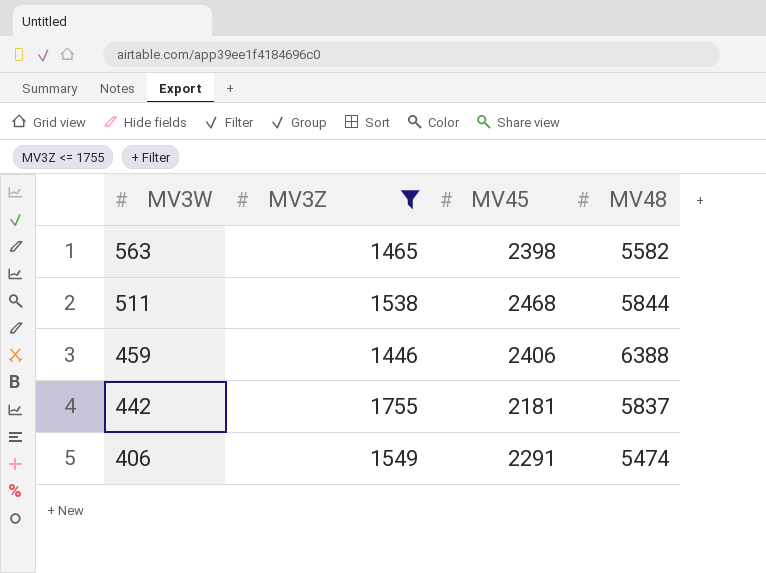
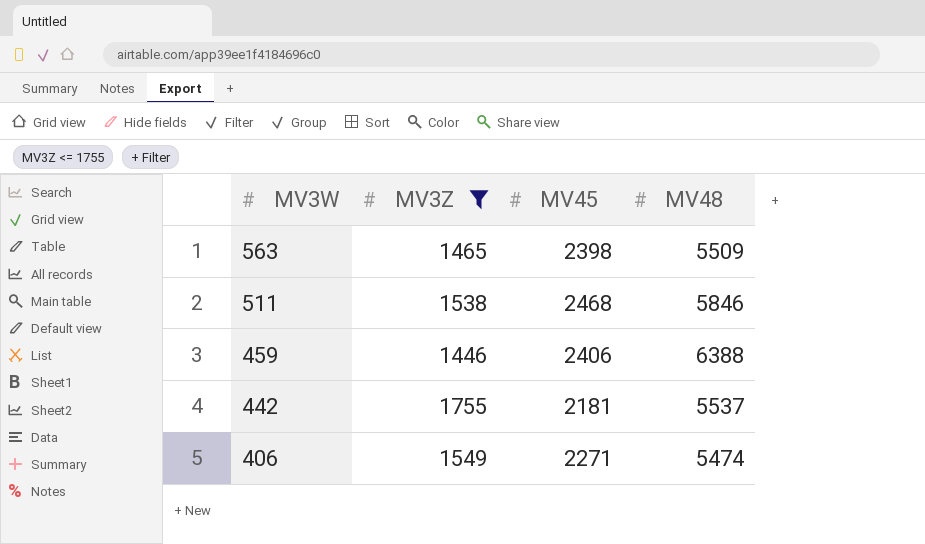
563 | MV48: 5582 -> 5509
511 | MV48: 5844 -> 5846
442 | MV48: 5837 -> 5537
406 | MV45: 2291 -> 2271

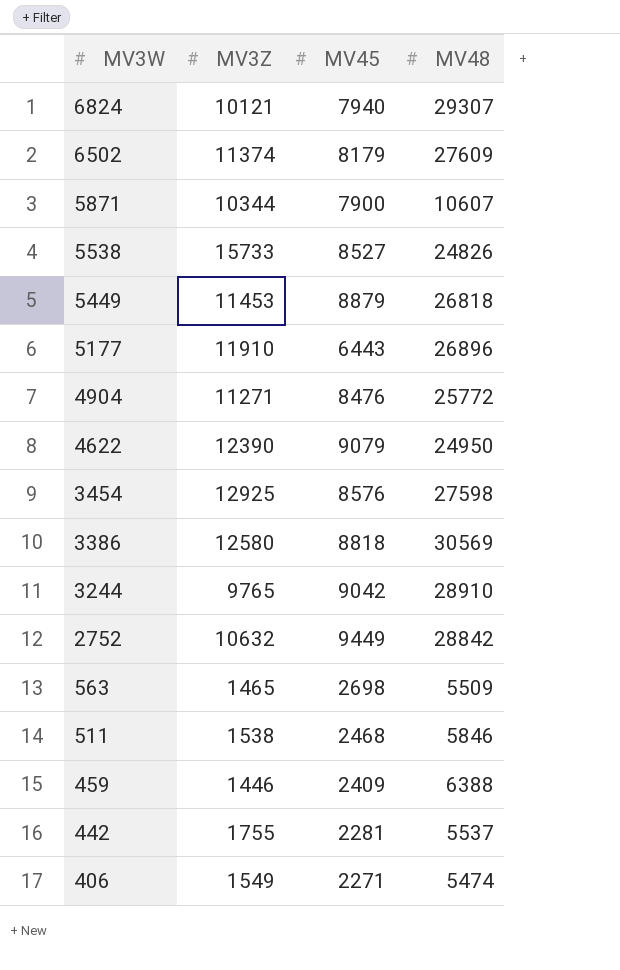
filter: MV3Z <= 1755 -> none
563 | MV45: 2398 -> 2698
459 | MV45: 2406 -> 2409
442 | MV45: 2181 -> 2281

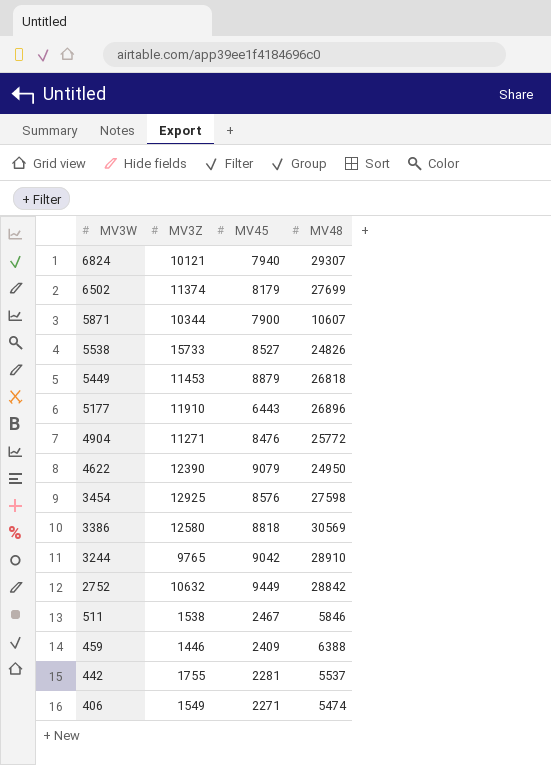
row 563: 1465 | 2698 | 5509 -> none
6502 | MV48: 27609 -> 27699
511 | MV45: 2468 -> 2467

